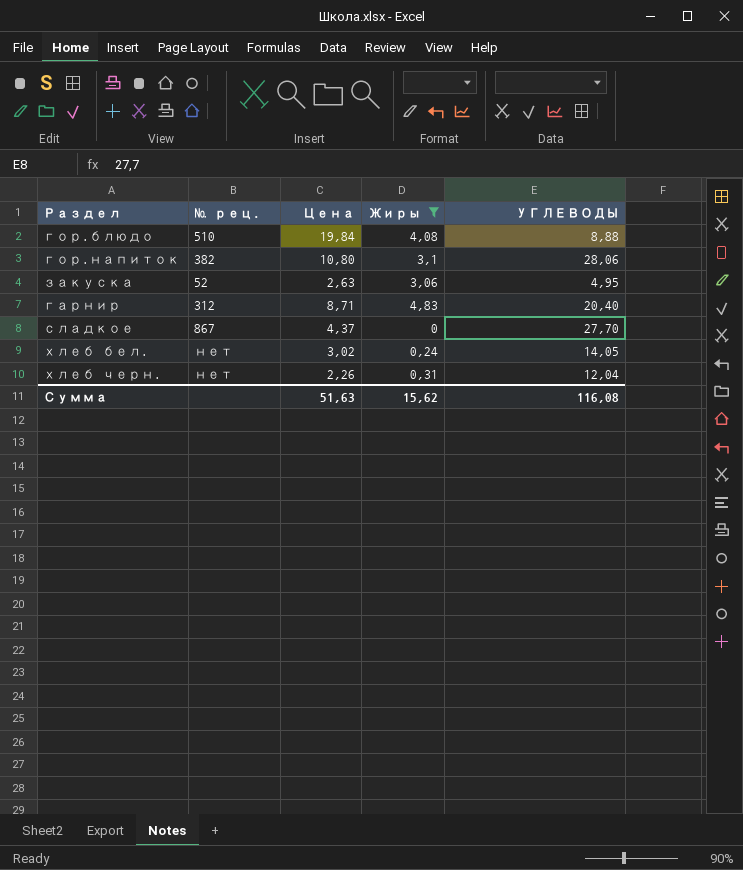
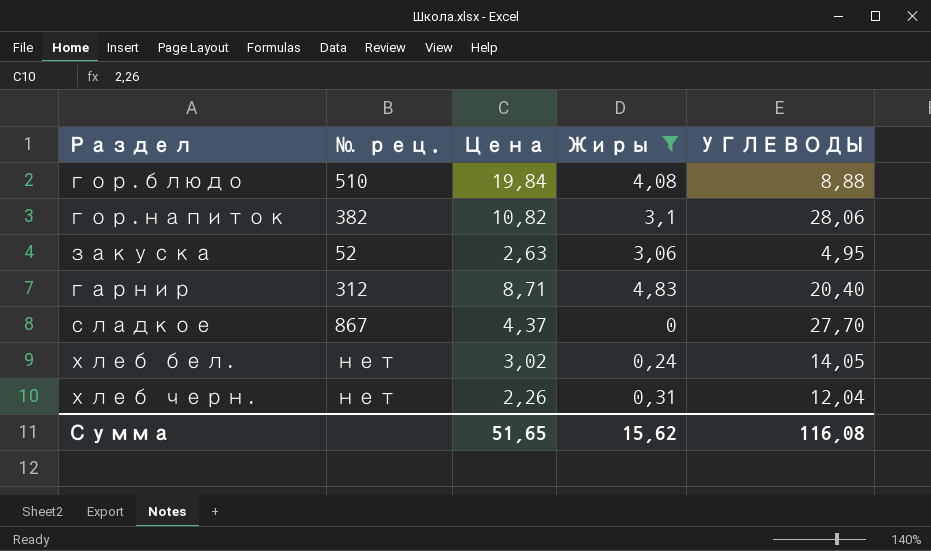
гор.напиток | Цена: 10,80 -> 10,82
Сумма | Цена: 51,63 -> 51,65

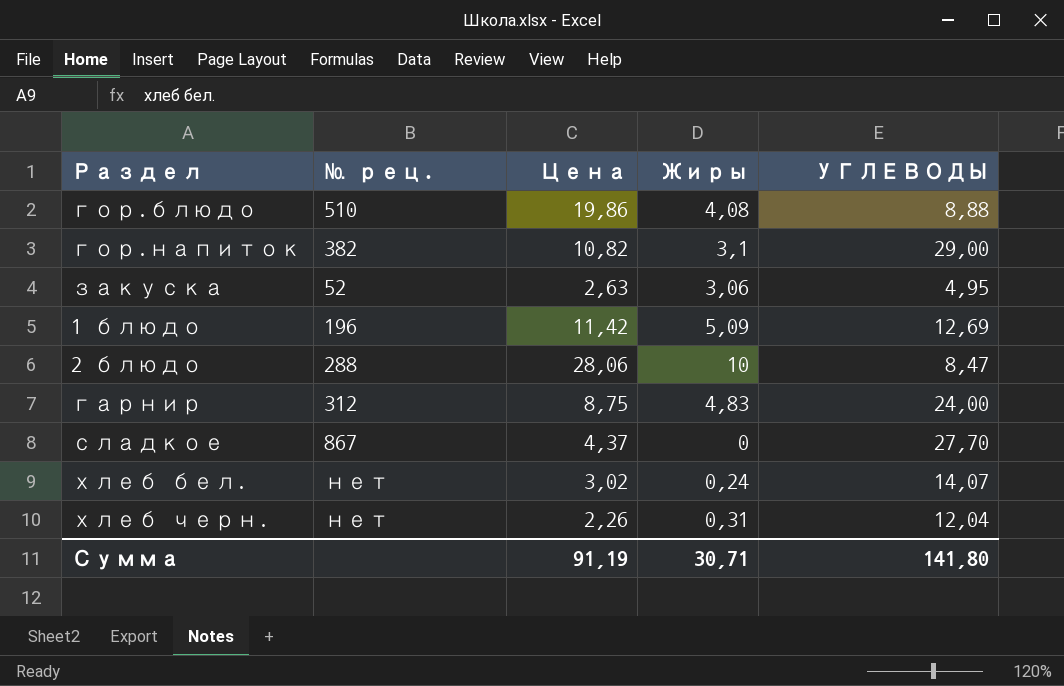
filter: Жиры <= 4,83 -> none
гор.блюдо | Цена: 19,84 -> 19,86
гор.напиток | УГЛЕВОДЫ: 28,06 -> 29,00
гарнир | Цена: 8,71 -> 8,75
гарнир | УГЛЕВОДЫ: 20,40 -> 24,00
хлеб бел. | УГЛЕВОДЫ: 14,05 -> 14,07
Сумма | Цена: 51,65 -> 91,19
Сумма | Жиры: 15,62 -> 30,71
Сумма | УГЛЕВОДЫ: 116,08 -> 141,80

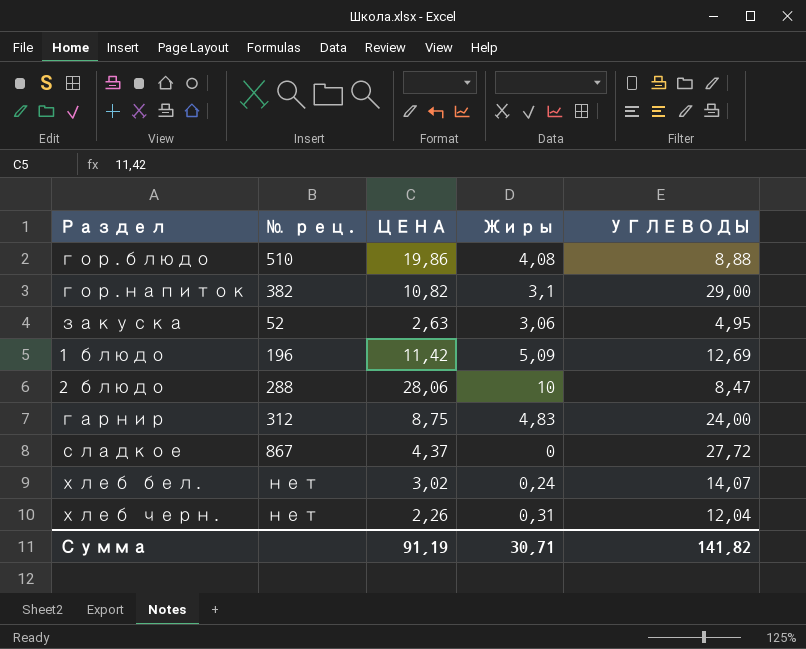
column name: Цена -> ЦЕНА
сладкое | УГЛЕВОДЫ: 27,70 -> 27,72
Сумма | УГЛЕВОДЫ: 141,80 -> 141,82

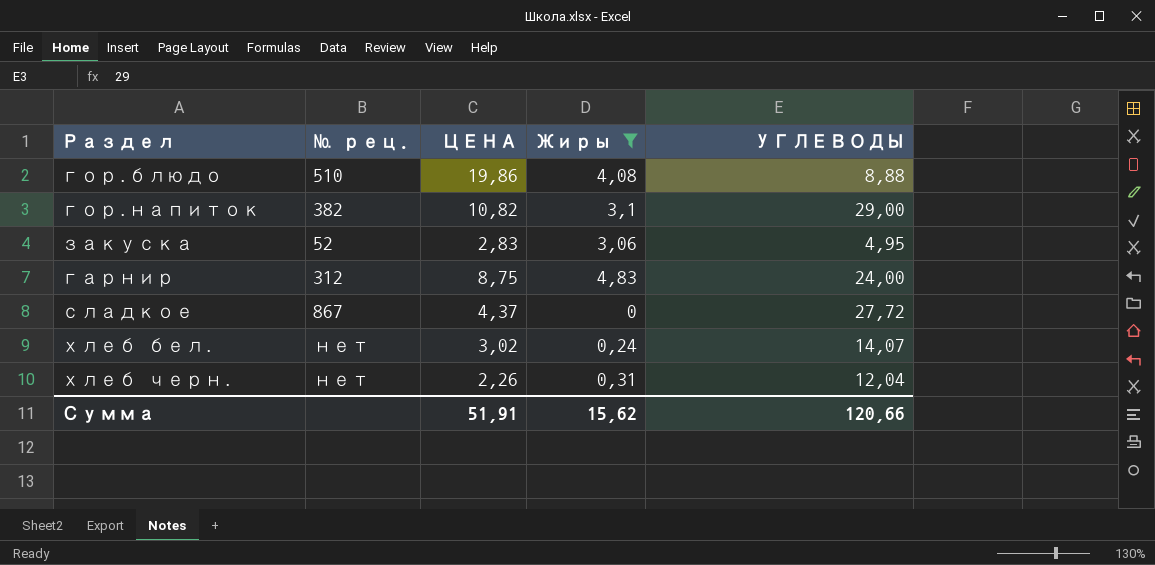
filter: none -> Жиры <= 4,83
закуска | ЦЕНА: 2,63 -> 2,83
Сумма | ЦЕНА: 91,19 -> 51,91
Сумма | Жиры: 30,71 -> 15,62
Сумма | УГЛЕВОДЫ: 141,82 -> 120,66

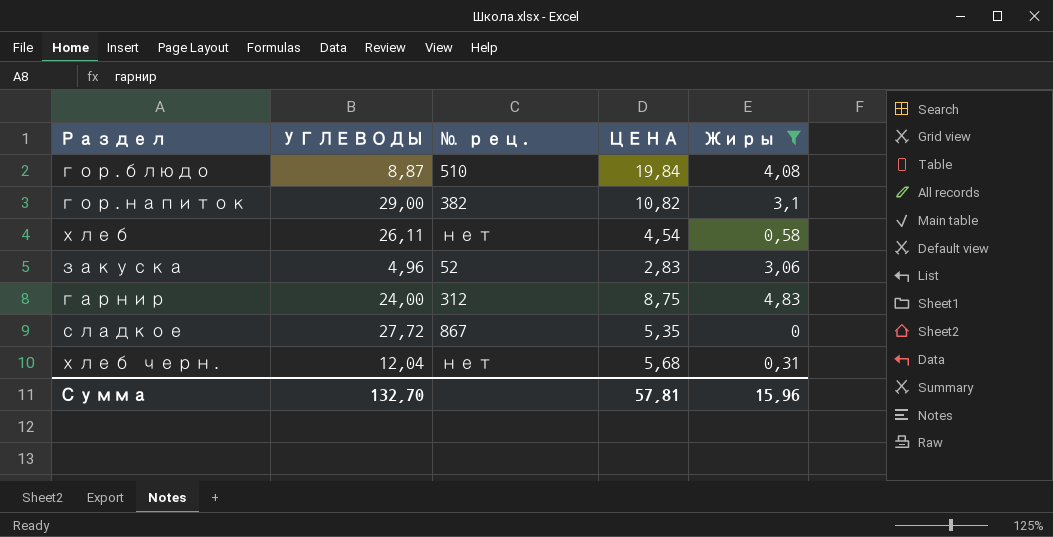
column УГЛЕВОДЫ | position: 5 -> 2
row хлеб бел.: нет | 3,02 | 0,24 | 14,07 -> none
гор.блюдо | УГЛЕВОДЫ: 8,88 -> 8,87
гор.блюдо | ЦЕНА: 19,86 -> 19,84
row хлеб: none -> 26,11 | нет | 4,54 | 0,58
закуска | УГЛЕВОДЫ: 4,95 -> 4,96
сладкое | ЦЕНА: 4,37 -> 5,35
хлеб черн. | ЦЕНА: 2,26 -> 5,68
Сумма | УГЛЕВОДЫ: 120,66 -> 132,70
Сумма | ЦЕНА: 51,91 -> 57,81
Сумма | Жиры: 15,62 -> 15,96

